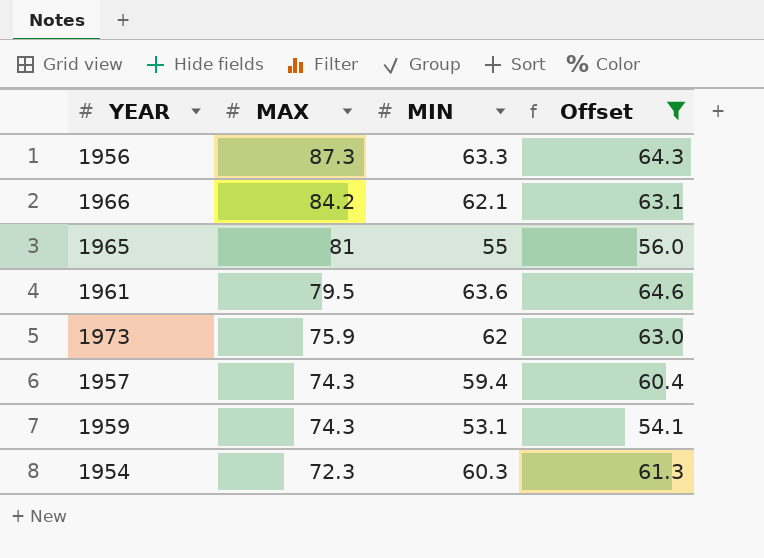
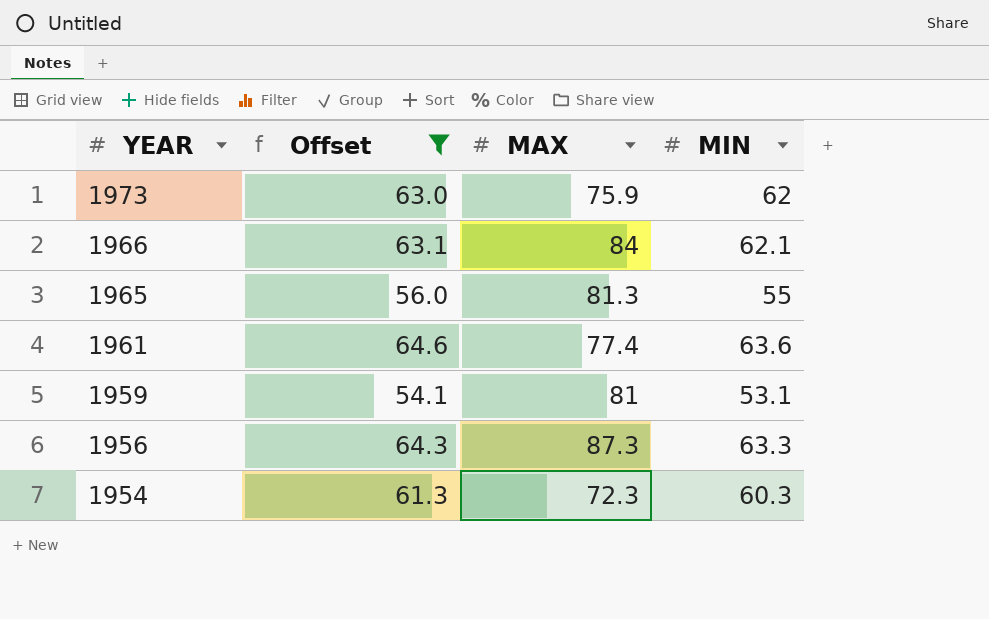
row order: MAX descending -> YEAR descending
column Offset | position: 4 -> 2
row 1957: 74.3 | 59.4 | 60.4 -> none
1966 | MAX: 84.2 -> 84
1965 | MAX: 81 -> 81.3
1961 | MAX: 79.5 -> 77.4
1959 | MAX: 74.3 -> 81

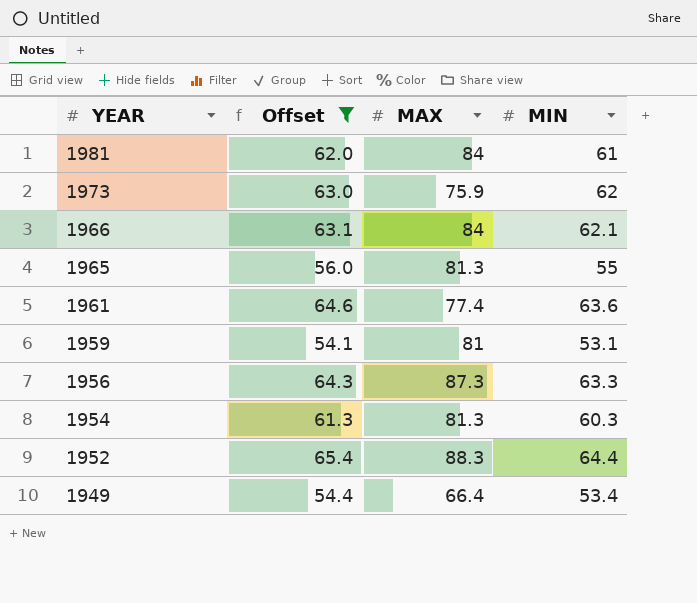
row 1981: none -> 62.0 | 84 | 61
1954 | MAX: 72.3 -> 81.3
row 1952: none -> 65.4 | 88.3 | 64.4
row 1949: none -> 54.4 | 66.4 | 53.4

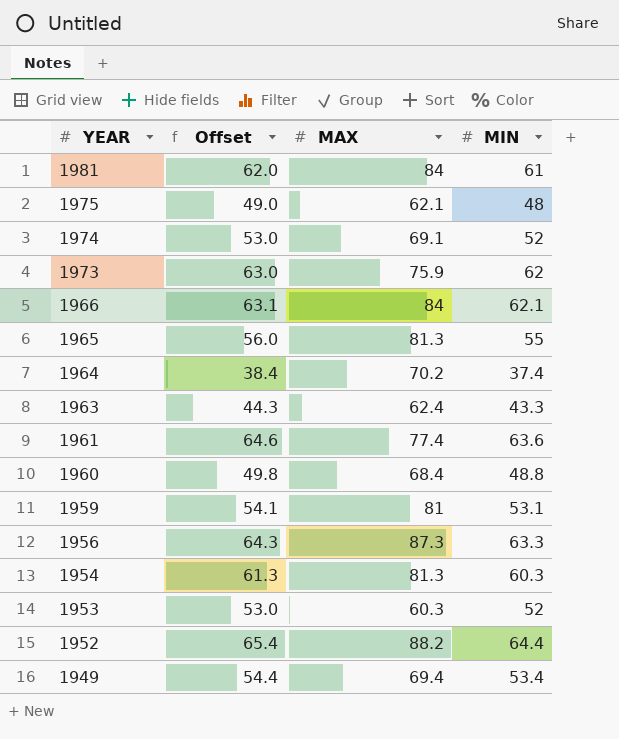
filter: Offset >= 54.1 -> none
1952 | MAX: 88.3 -> 88.2
1949 | MAX: 66.4 -> 69.4

